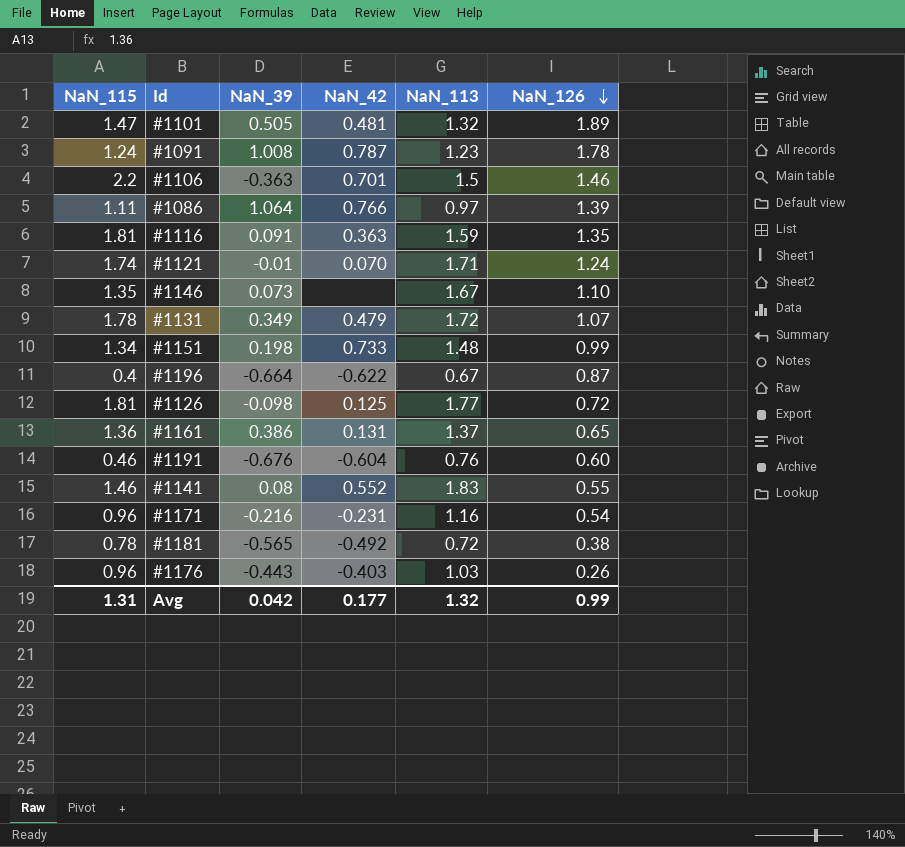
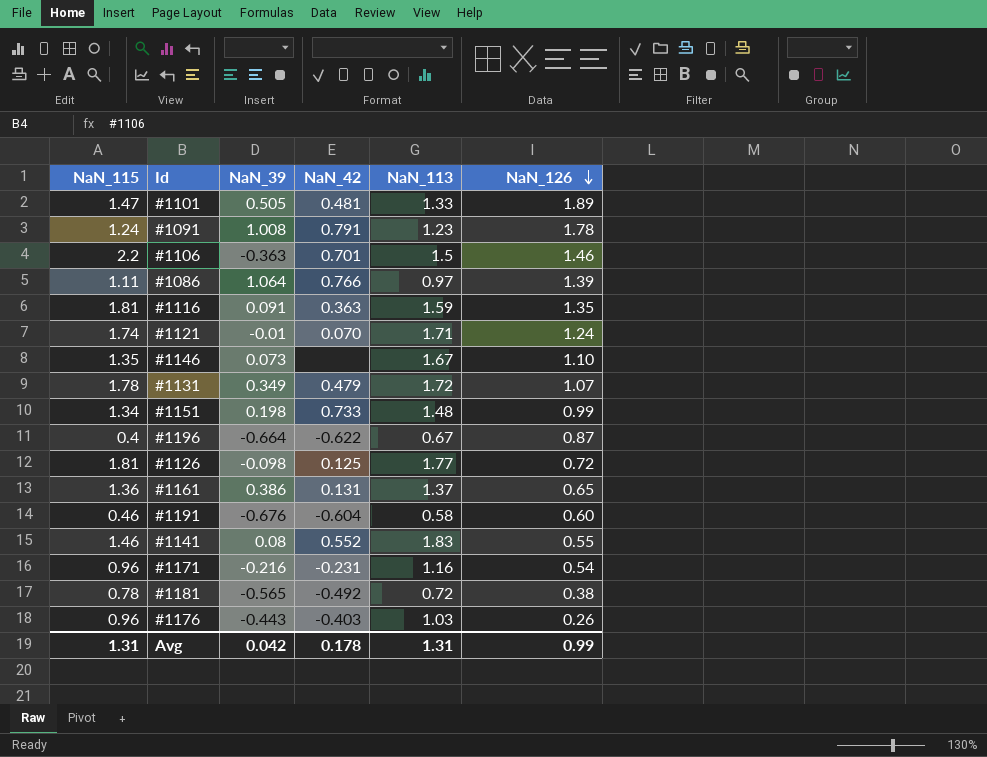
#1101 | NaN_113: 1.32 -> 1.33
#1091 | NaN_42: 0.787 -> 0.791
#1191 | NaN_113: 0.76 -> 0.58
Avg | NaN_42: 0.177 -> 0.178
Avg | NaN_113: 1.32 -> 1.31

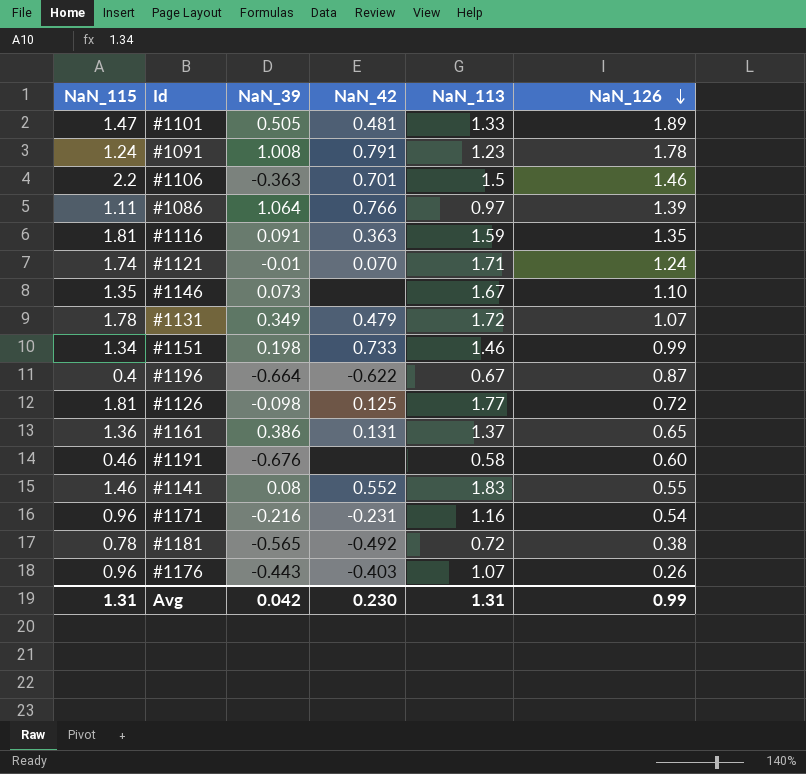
#1151 | NaN_113: 1.48 -> 1.46
#1191 | NaN_42: -0.604 -> none
#1176 | NaN_113: 1.03 -> 1.07
Avg | NaN_42: 0.178 -> 0.230

